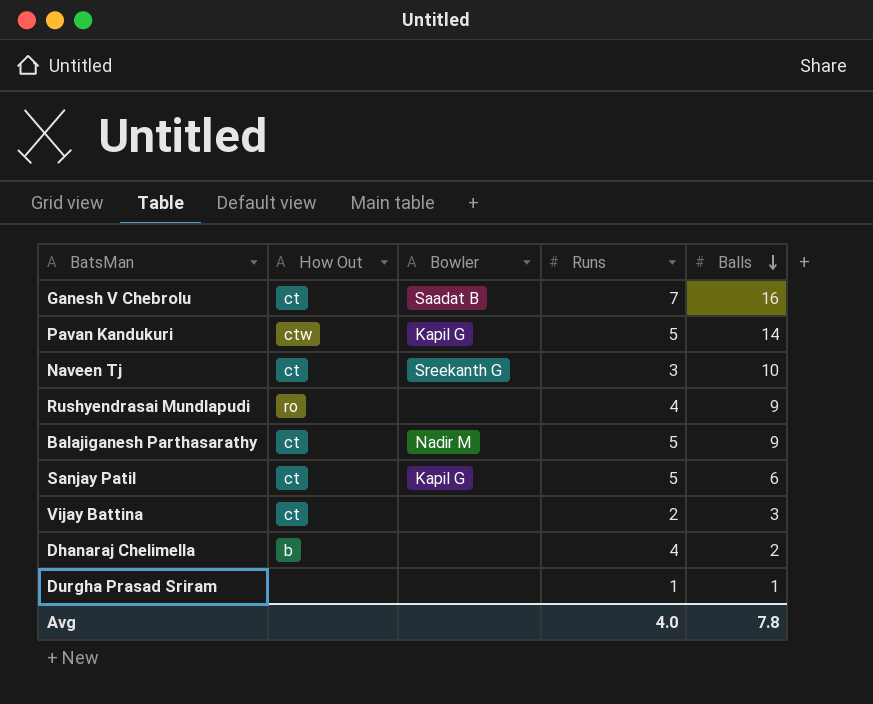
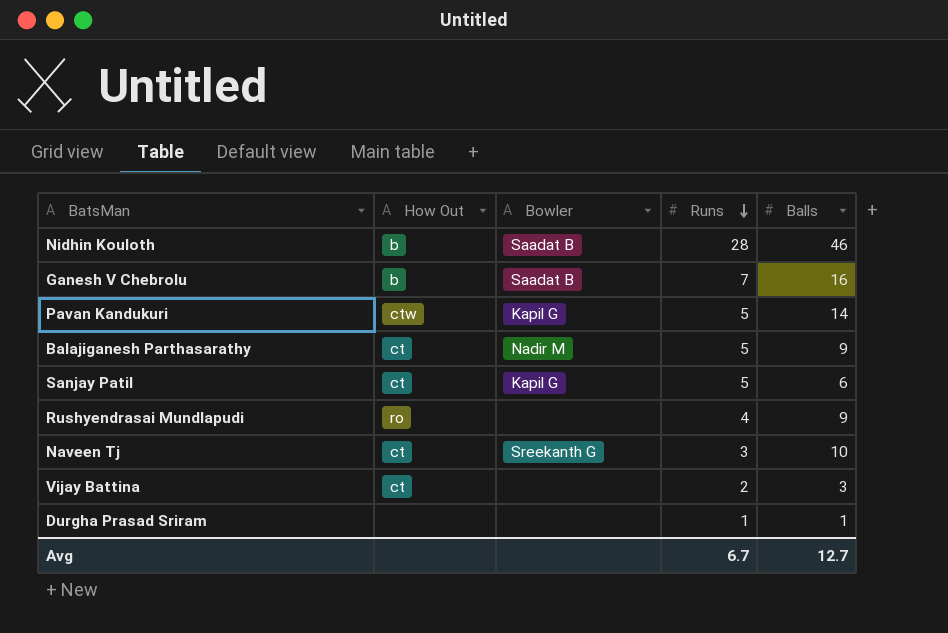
row order: Balls descending -> Runs descending
row Dhanaraj Chelimella: b | none | 4 | 2 -> none
row Nidhin Kouloth: none -> b | Saadat B | 28 | 46
Ganesh V Chebrolu | How Out: ct -> b
Avg | Runs: 4.0 -> 6.7
Avg | Balls: 7.8 -> 12.7

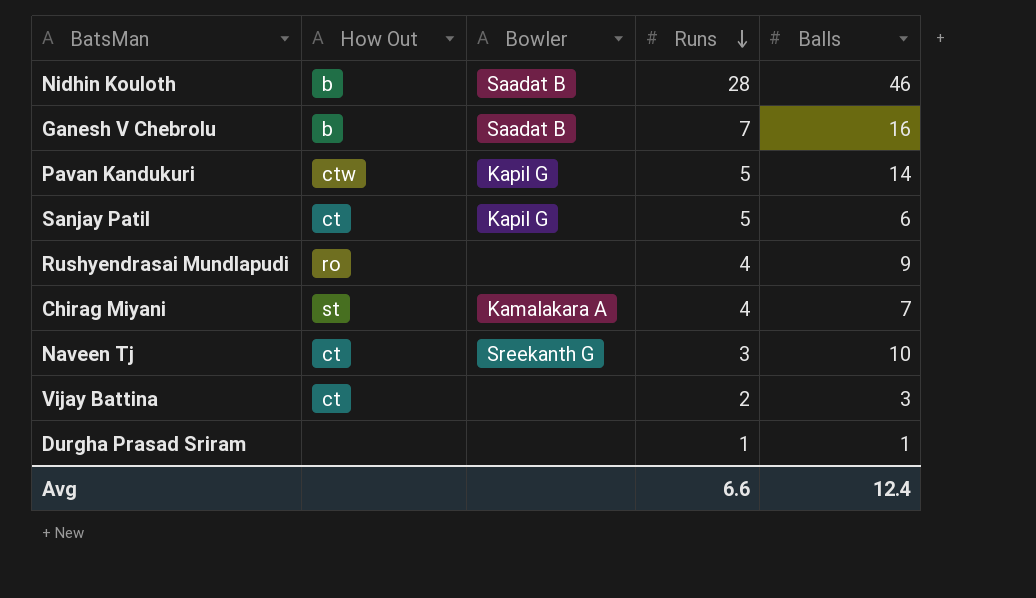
row Balajiganesh Parthasarathy: ct | Nadir M | 5 | 9 -> none
row Chirag Miyani: none -> st | Kamalakara A | 4 | 7
Avg | Runs: 6.7 -> 6.6
Avg | Balls: 12.7 -> 12.4

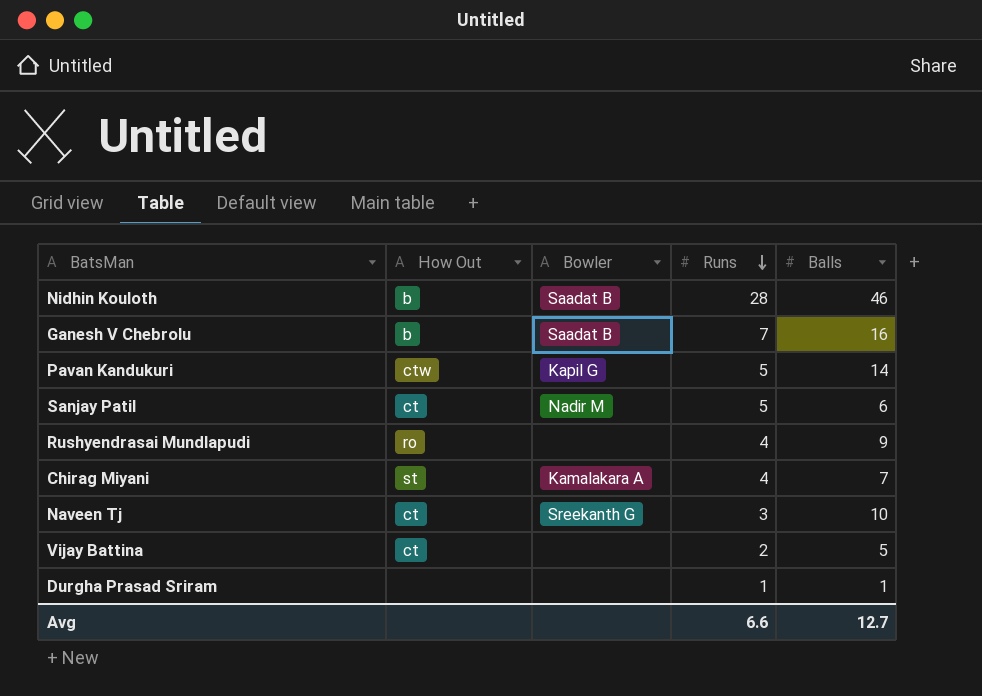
Sanjay Patil | Bowler: Kapil G -> Nadir M
Vijay Battina | Balls: 3 -> 5
Avg | Balls: 12.4 -> 12.7

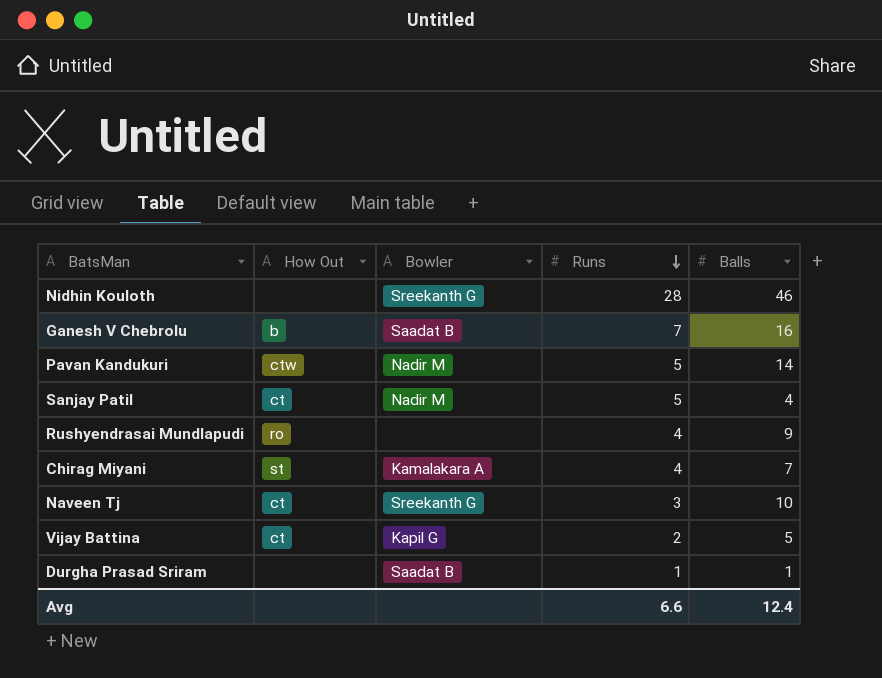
Nidhin Kouloth | How Out: b -> none
Nidhin Kouloth | Bowler: Saadat B -> Sreekanth G
Pavan Kandukuri | Bowler: Kapil G -> Nadir M
Sanjay Patil | Balls: 6 -> 4
Vijay Battina | Bowler: none -> Kapil G
Durgha Prasad Sriram | Bowler: none -> Saadat B
Avg | Balls: 12.7 -> 12.4

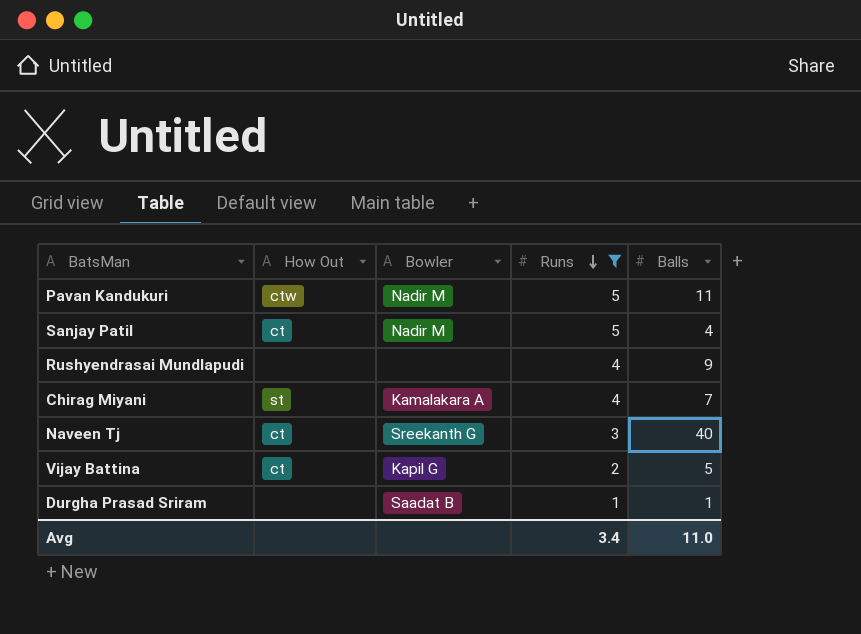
filter: none -> Runs <= 5
Pavan Kandukuri | Balls: 14 -> 11
Rushyendrasai Mundlapudi | How Out: ro -> none
Naveen Tj | Balls: 10 -> 40
Avg | Runs: 6.6 -> 3.4
Avg | Balls: 12.4 -> 11.0

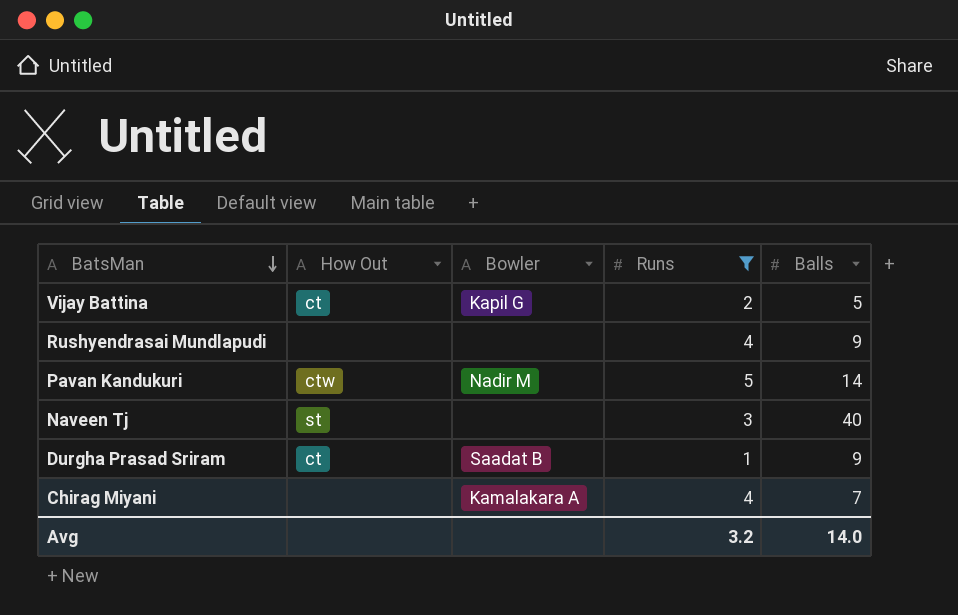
row order: Runs descending -> BatsMan descending
row Sanjay Patil: ct | Nadir M | 5 | 4 -> none
Pavan Kandukuri | Balls: 11 -> 14
Naveen Tj | How Out: ct -> st
Naveen Tj | Bowler: Sreekanth G -> none
Durgha Prasad Sriram | How Out: none -> ct
Durgha Prasad Sriram | Balls: 1 -> 9
Chirag Miyani | How Out: st -> none
Avg | Runs: 3.4 -> 3.2
Avg | Balls: 11.0 -> 14.0

